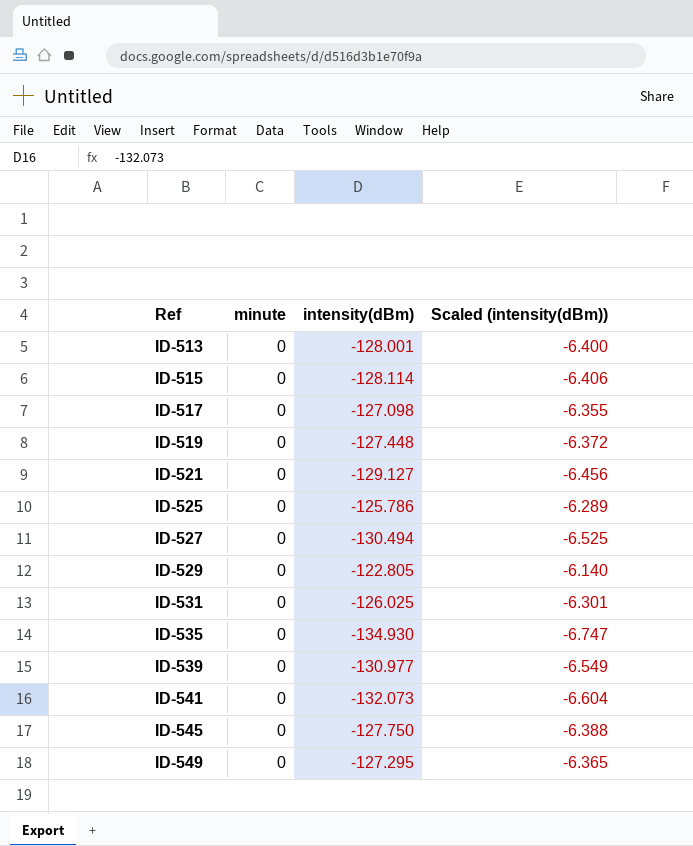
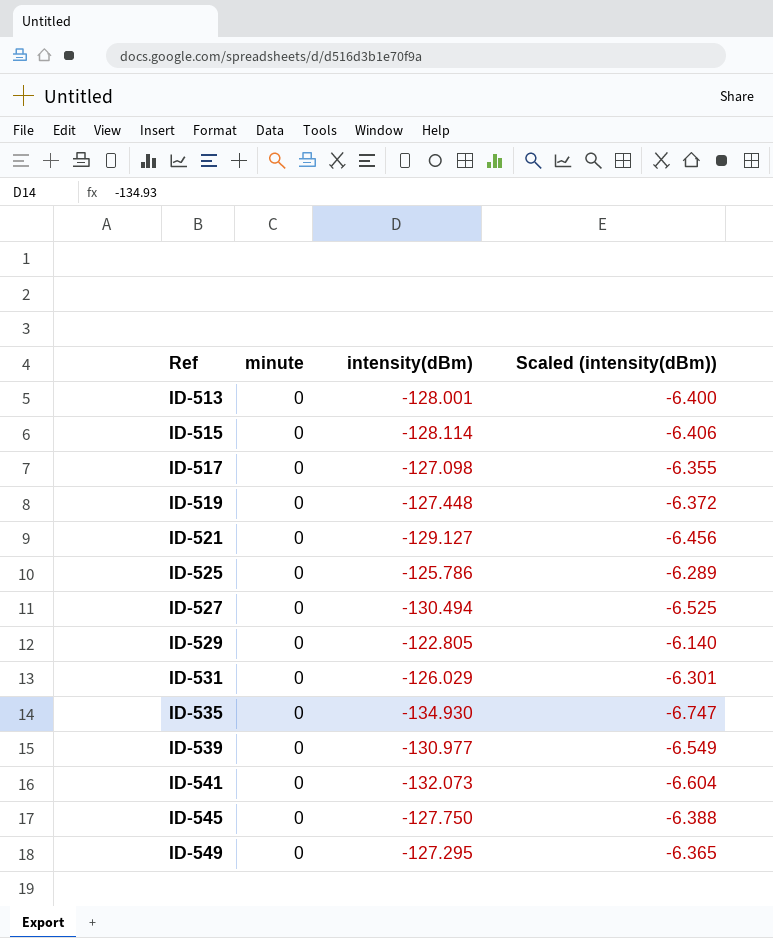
ID-531 | intensity(dBm): -126.025 -> -126.029

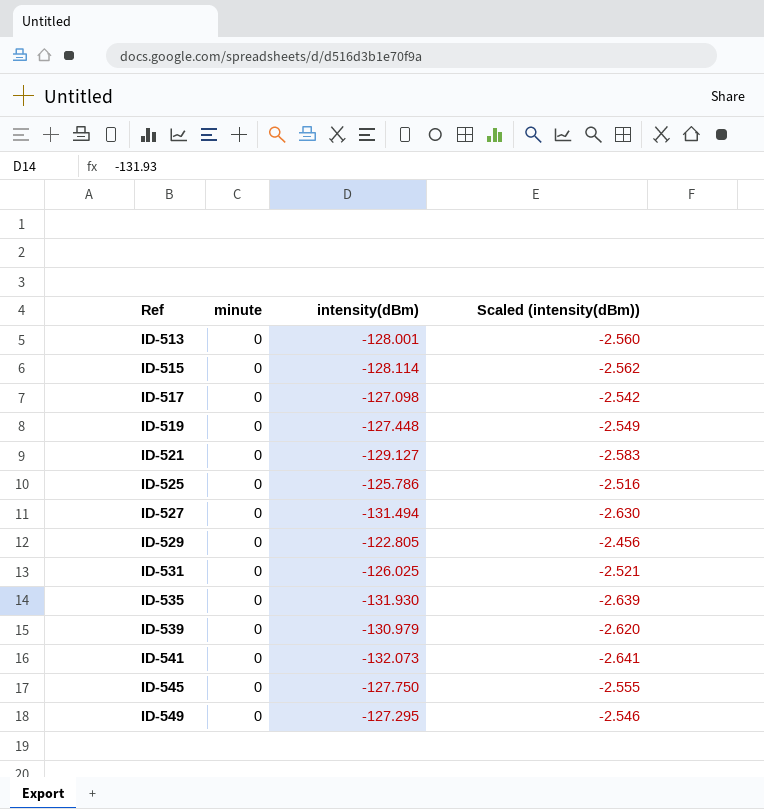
column Scaled (intensity(dBm)) | formula: [intensity(dBm)] * 0.05 -> [intensity(dBm)] * 0.02
ID-527 | intensity(dBm): -130.494 -> -131.494
ID-531 | intensity(dBm): -126.029 -> -126.025
ID-535 | intensity(dBm): -134.930 -> -131.930
ID-539 | intensity(dBm): -130.977 -> -130.979

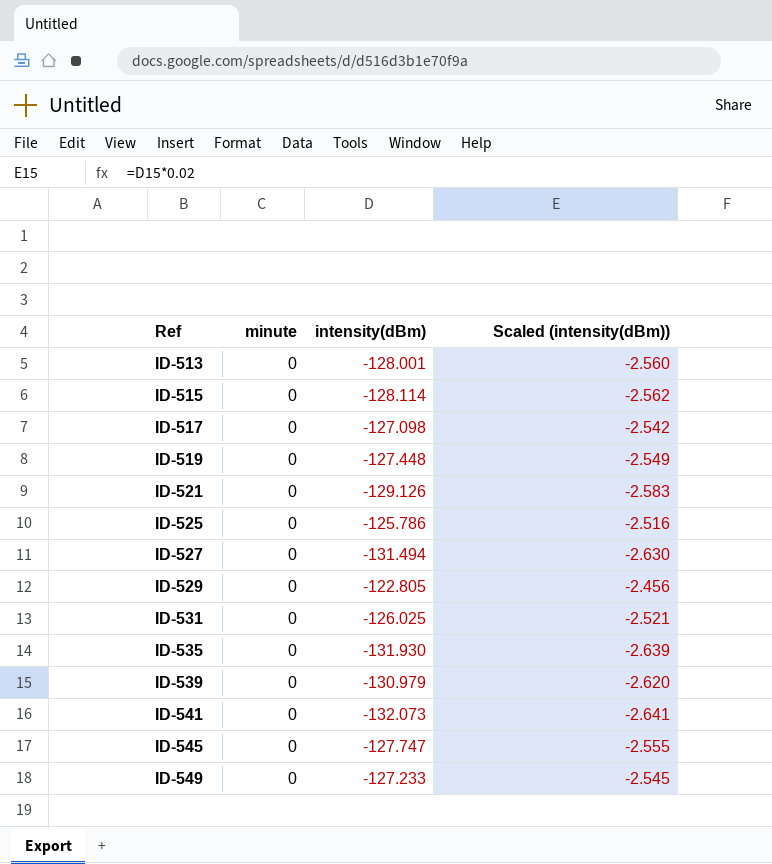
ID-521 | intensity(dBm): -129.127 -> -129.126
ID-545 | intensity(dBm): -127.750 -> -127.747
ID-549 | intensity(dBm): -127.295 -> -127.233
ID-549 | Scaled (intensity(dBm)): -2.546 -> -2.545

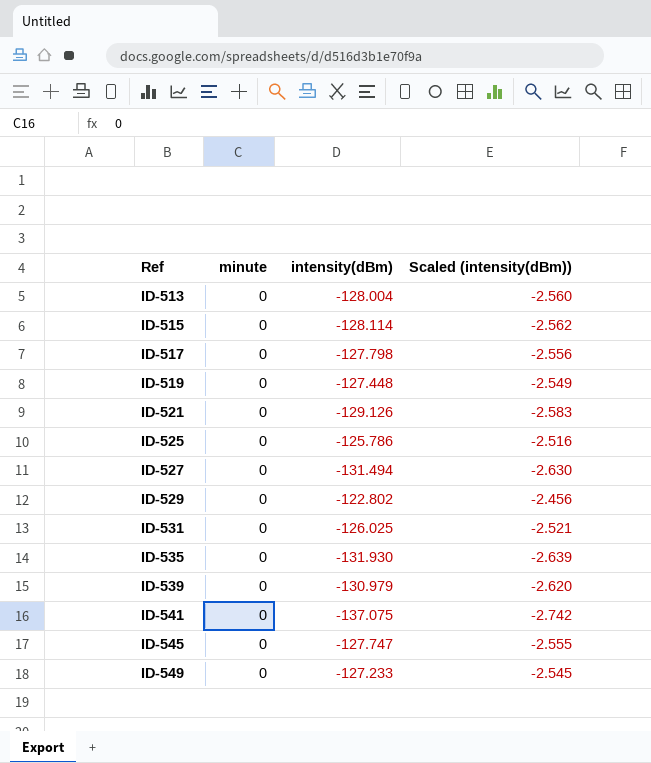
ID-513 | intensity(dBm): -128.001 -> -128.004
ID-517 | intensity(dBm): -127.098 -> -127.798
ID-517 | Scaled (intensity(dBm)): -2.542 -> -2.556
ID-529 | intensity(dBm): -122.805 -> -122.802
ID-541 | intensity(dBm): -132.073 -> -137.075
ID-541 | Scaled (intensity(dBm)): -2.641 -> -2.742

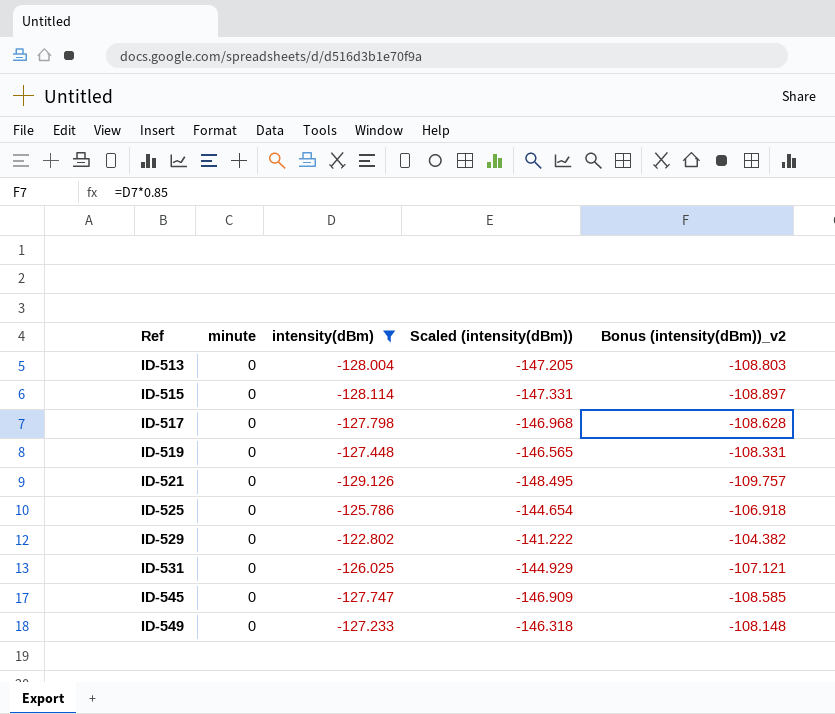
filter: none -> intensity(dBm) >= -129.126
column Scaled (intensity(dBm)) | formula: [intensity(dBm)] * 0.02 -> [intensity(dBm)] * 1.15
column Bonus (intensity(dBm))_v2 | formula: none -> [intensity(dBm)] * 0.85

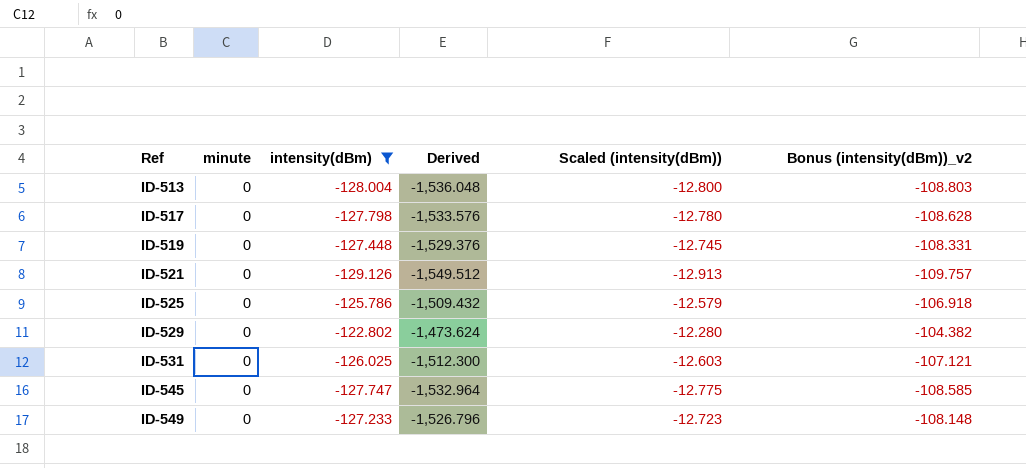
column Derived | formula: none -> [intensity(dBm)] * 12
column Scaled (intensity(dBm)) | formula: [intensity(dBm)] * 1.15 -> [intensity(dBm)] * 0.1
row ID-515: 0 | -128.114 | -147.331 | -108.897 -> none

